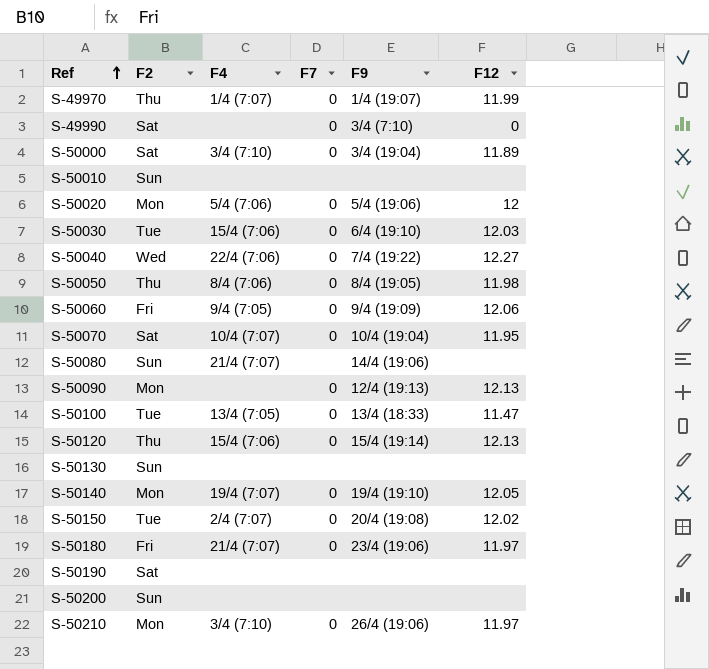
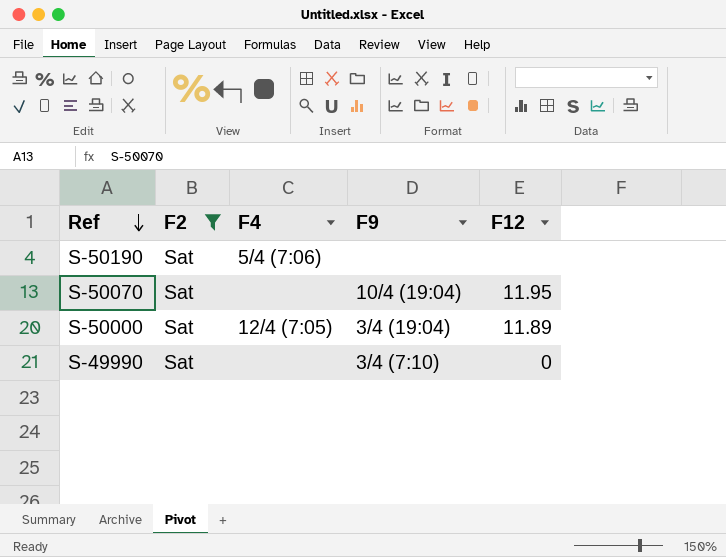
filter: none -> F2 = Sat
row order: Ref ascending -> Ref descending
column F7 | position: 4 -> none
S-50190 | F4: none -> 5/4 (7:06)
S-50070 | F4: 10/4 (7:07) -> none
S-50000 | F4: 3/4 (7:10) -> 12/4 (7:05)

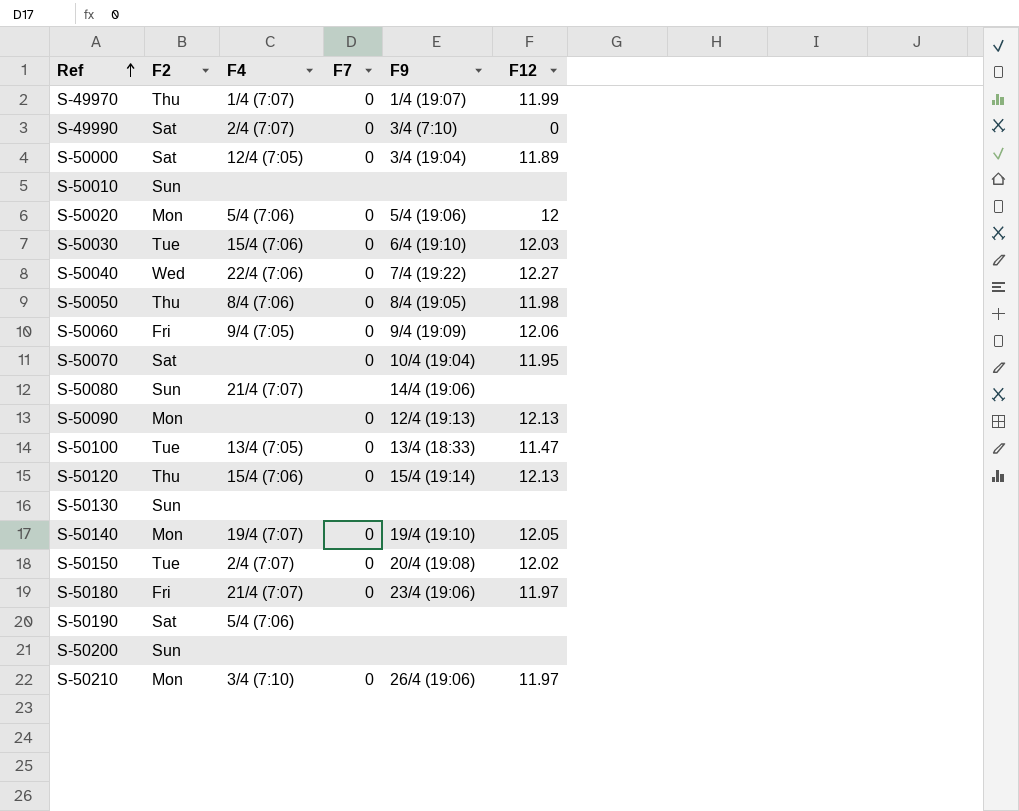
filter: F2 = Sat -> none
row order: Ref descending -> Ref ascending
column F7 | position: none -> 4
S-49990 | F4: none -> 2/4 (7:07)

